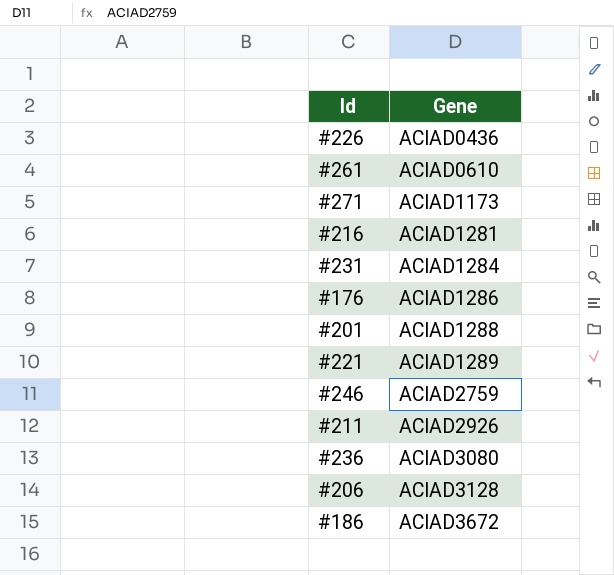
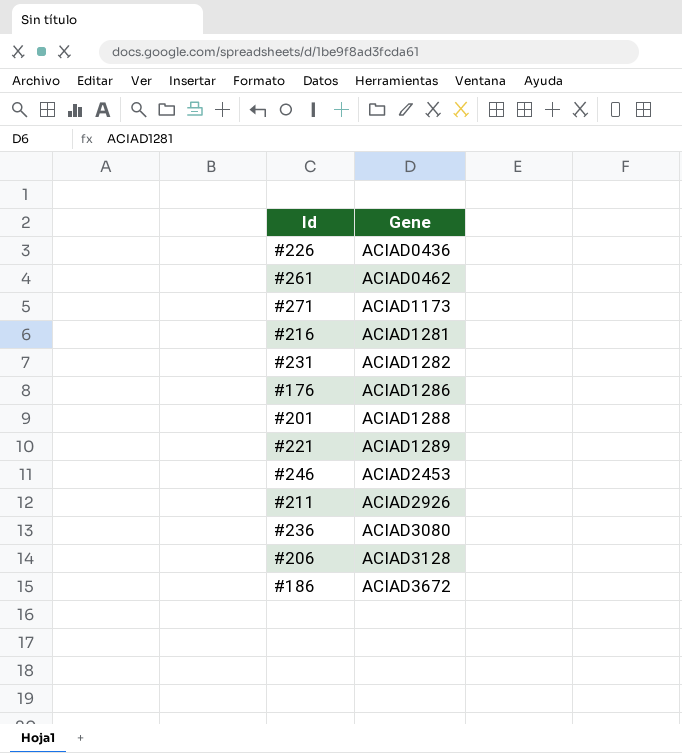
#261 | Gene: ACIAD0610 -> ACIAD0462
#231 | Gene: ACIAD1284 -> ACIAD1282
#246 | Gene: ACIAD2759 -> ACIAD2453

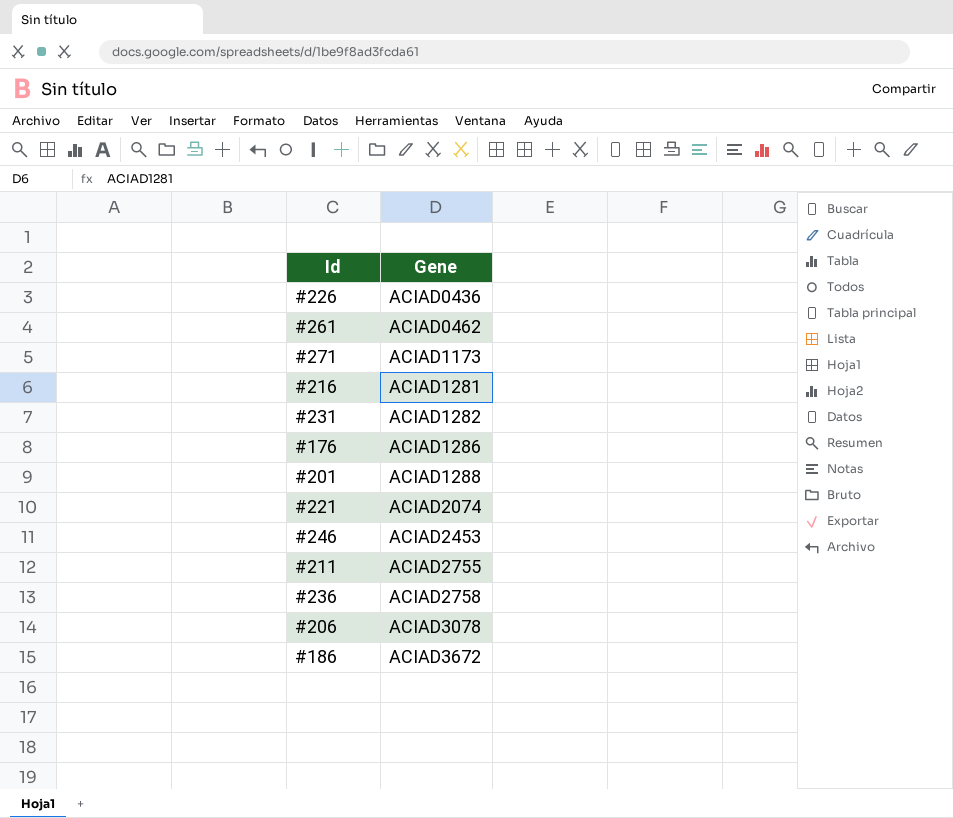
#221 | Gene: ACIAD1289 -> ACIAD2074
#211 | Gene: ACIAD2926 -> ACIAD2755
#236 | Gene: ACIAD3080 -> ACIAD2758
#206 | Gene: ACIAD3128 -> ACIAD3078

